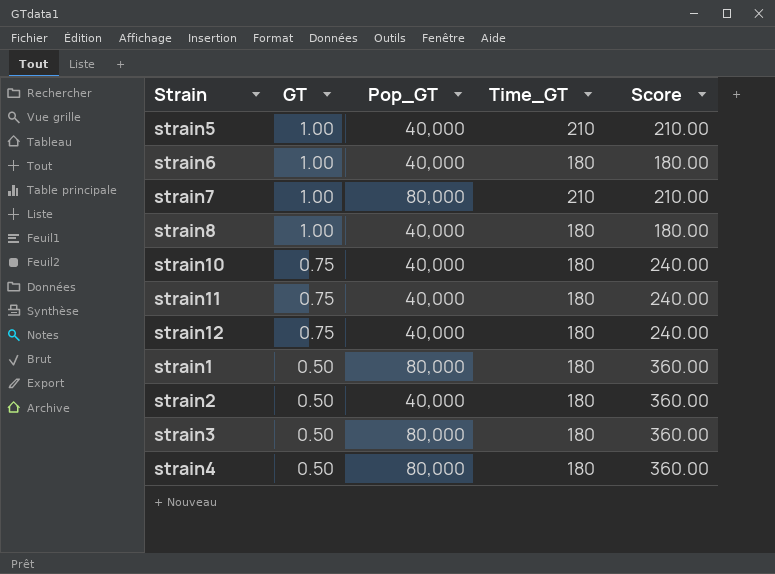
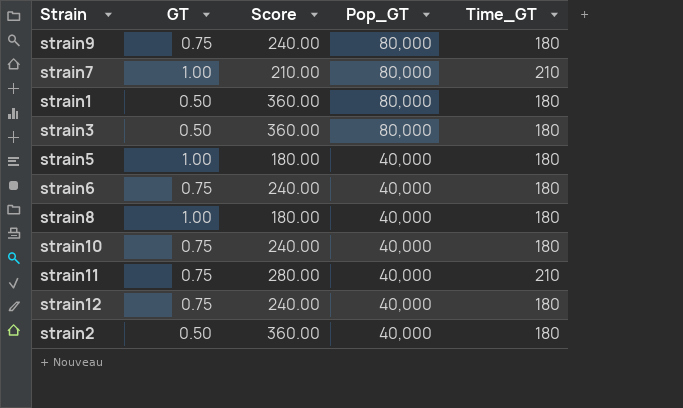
row order: GT descending -> Pop_GT descending
column Score | position: 5 -> 3
row strain4: 0.50 | 80,000 | 180 | 360.00 -> none
row strain9: none -> 0.75 | 240.00 | 80,000 | 180
strain5 | Score: 210.00 -> 180.00
strain5 | Time_GT: 210 -> 180
strain6 | GT: 1.00 -> 0.75
strain6 | Score: 180.00 -> 240.00
strain11 | Score: 240.00 -> 280.00
strain11 | Time_GT: 180 -> 210

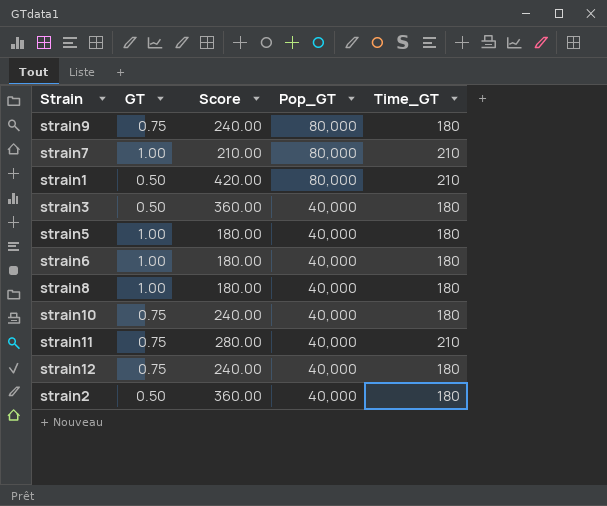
strain1 | Score: 360.00 -> 420.00
strain1 | Time_GT: 180 -> 210
strain3 | Pop_GT: 80,000 -> 40,000
strain6 | GT: 0.75 -> 1.00
strain6 | Score: 240.00 -> 180.00

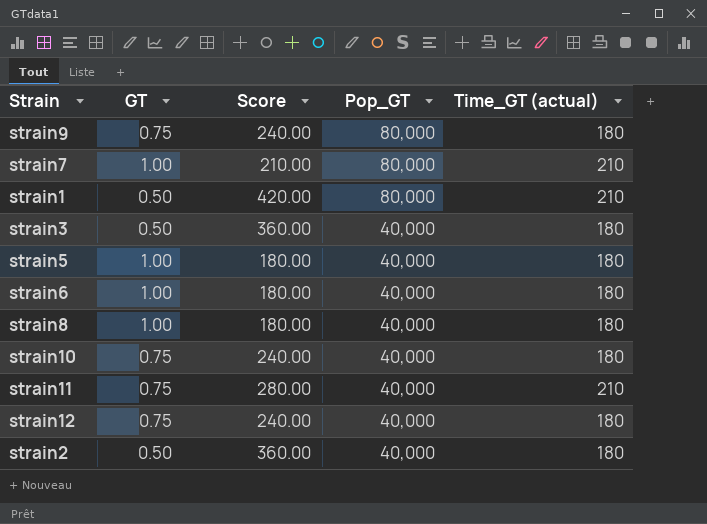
column name: Time_GT -> Time_GT (actual)

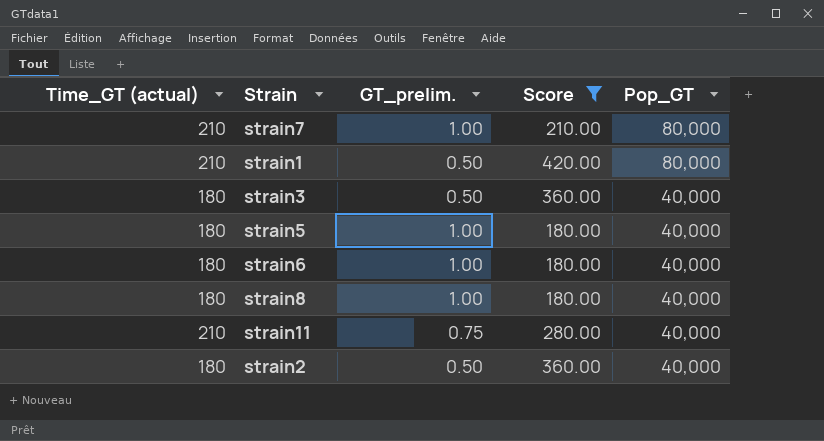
filter: none -> Score != 240.00
column Time_GT (actual) | position: 5 -> 1
column name: GT -> GT_prelim.

